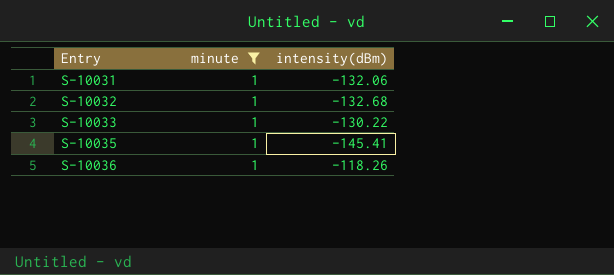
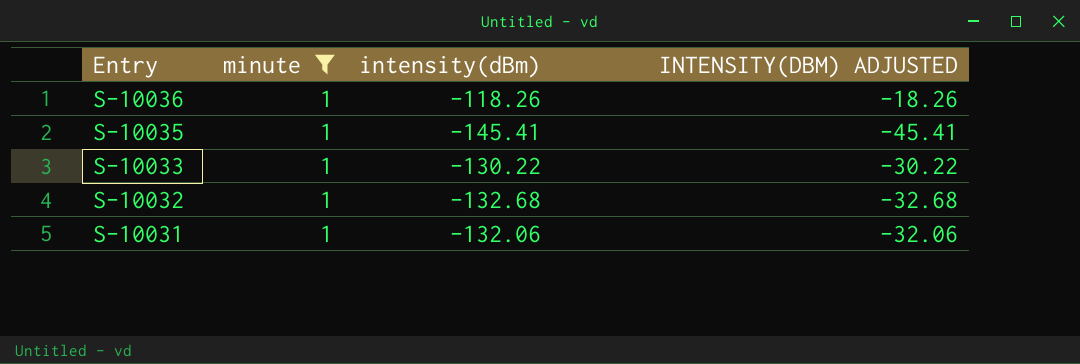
row order: Entry ascending -> Entry descending
column INTENSITY(DBM) ADJUSTED | formula: none -> [intensity(dBm)] + 100

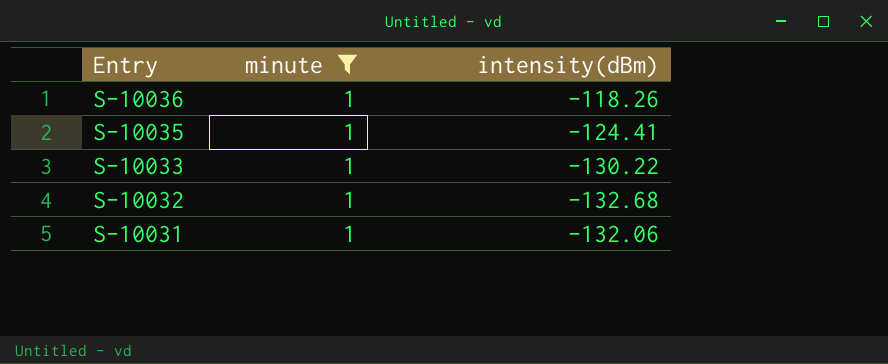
column INTENSITY(DBM) ADJUSTED | formula: [intensity(dBm)] + 100 -> none
S-10035 | intensity(dBm): -145.41 -> -124.41

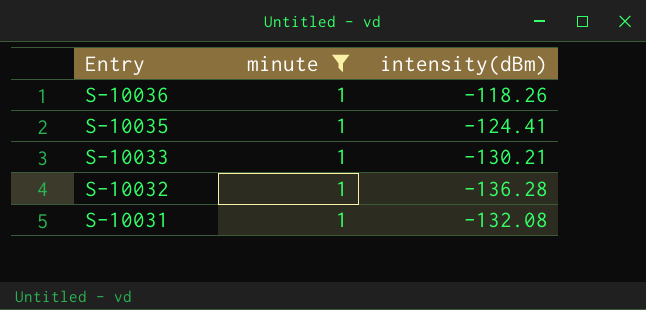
S-10033 | intensity(dBm): -130.22 -> -130.21
S-10032 | intensity(dBm): -132.68 -> -136.28
S-10031 | intensity(dBm): -132.06 -> -132.08

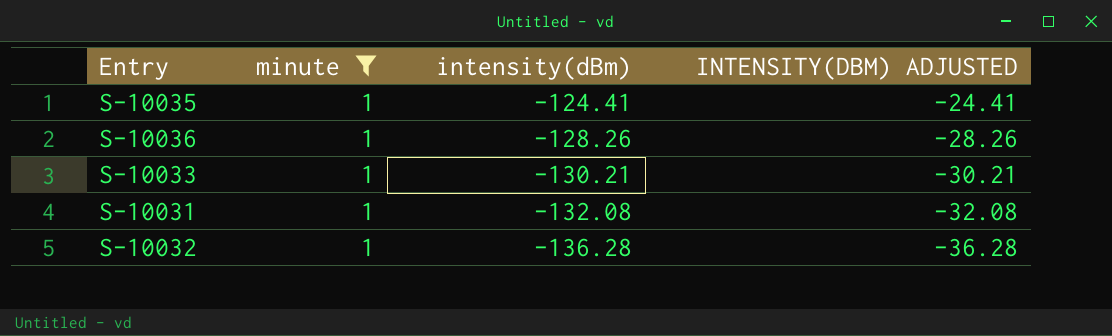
row order: Entry descending -> intensity(dBm) descending
column INTENSITY(DBM) ADJUSTED | formula: none -> [intensity(dBm)] + 100
S-10036 | intensity(dBm): -118.26 -> -128.26

